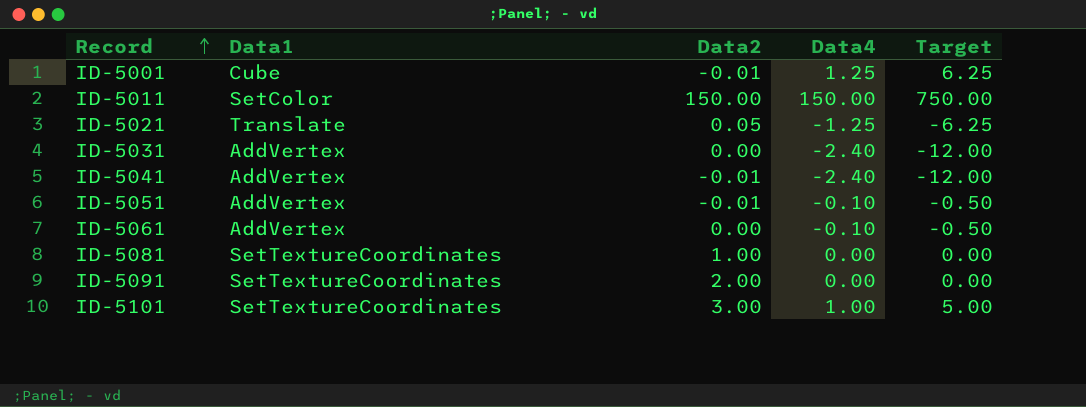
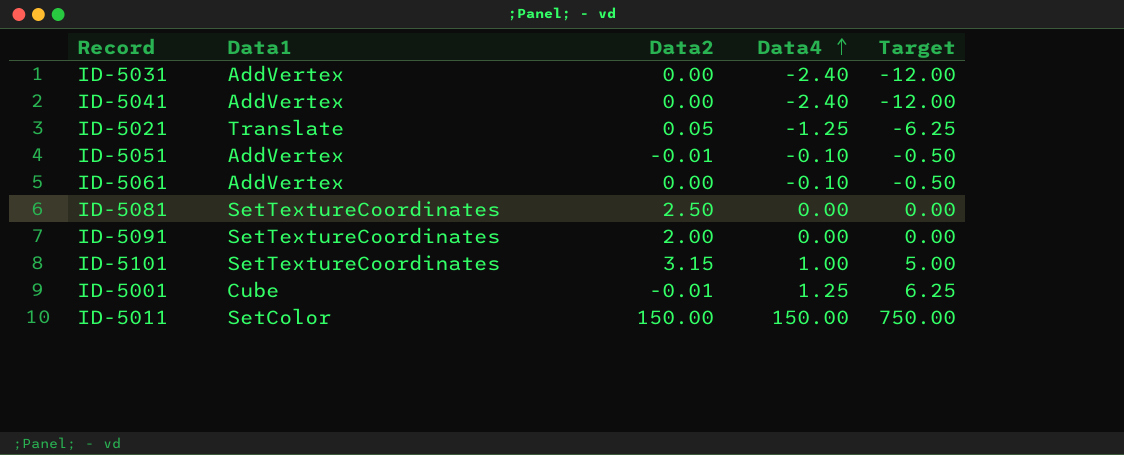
row order: Record ascending -> Data4 ascending
ID-5041 | Data2: -0.01 -> 0.00
ID-5081 | Data2: 1.00 -> 2.50
ID-5101 | Data2: 3.00 -> 3.15

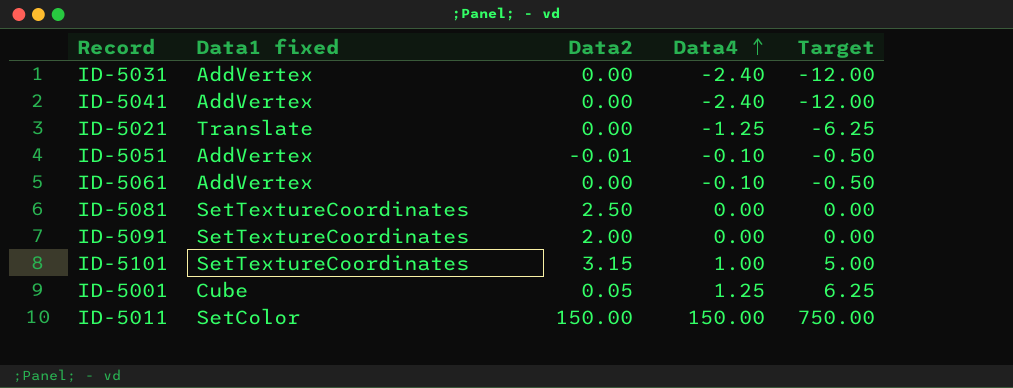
column name: Data1 -> Data1 fixed
ID-5021 | Data2: 0.05 -> 0.00
ID-5001 | Data2: -0.01 -> 0.05

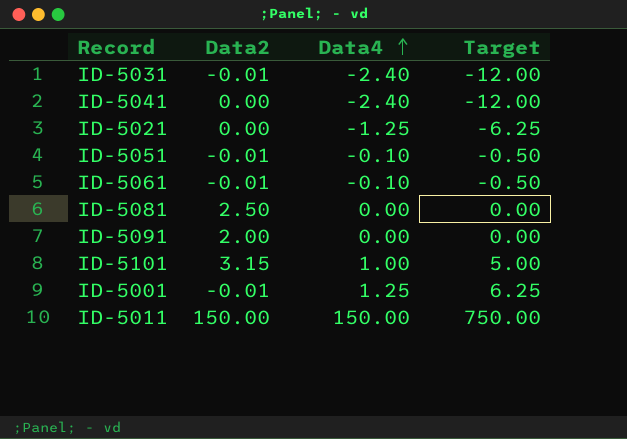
column Data1 fixed | position: 2 -> none
ID-5031 | Data2: 0.00 -> -0.01
ID-5061 | Data2: 0.00 -> -0.01
ID-5001 | Data2: 0.05 -> -0.01

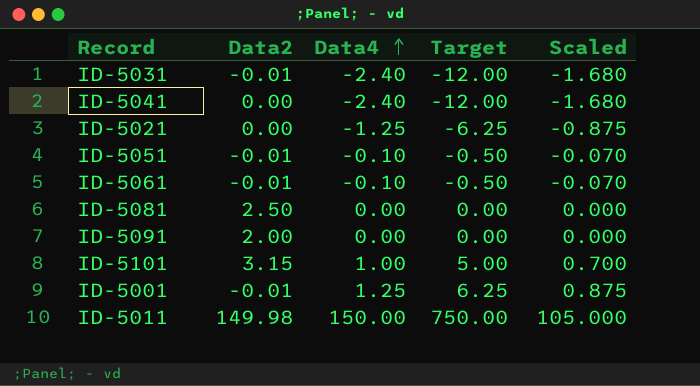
column Scaled | formula: none -> [Data4] * 0.7
ID-5011 | Data2: 150.00 -> 149.98

